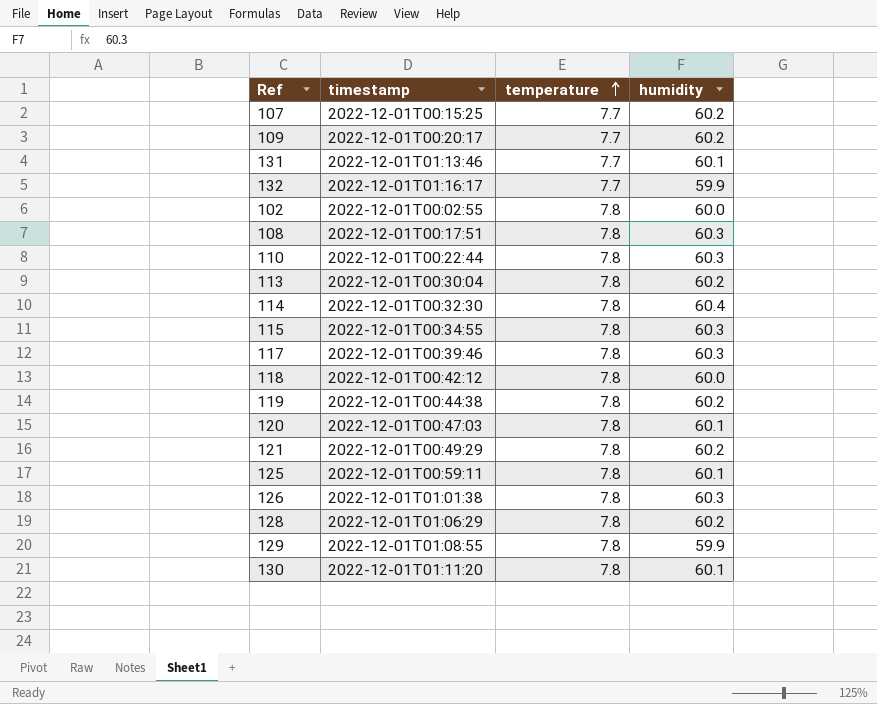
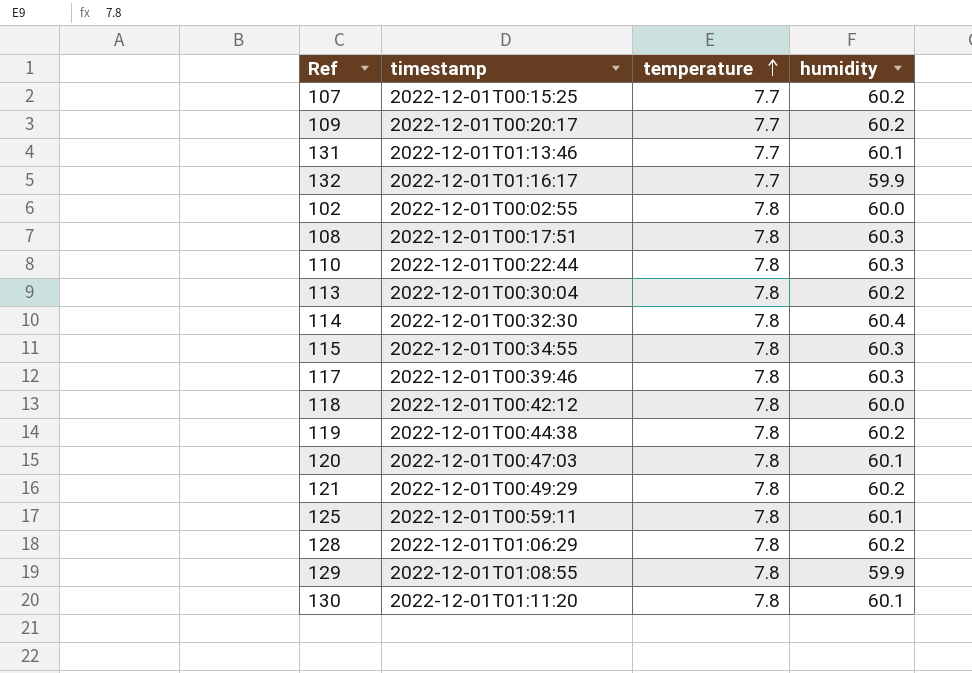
row 126: 2022-12-01T01:01:38 | 7.8 | 60.3 -> none

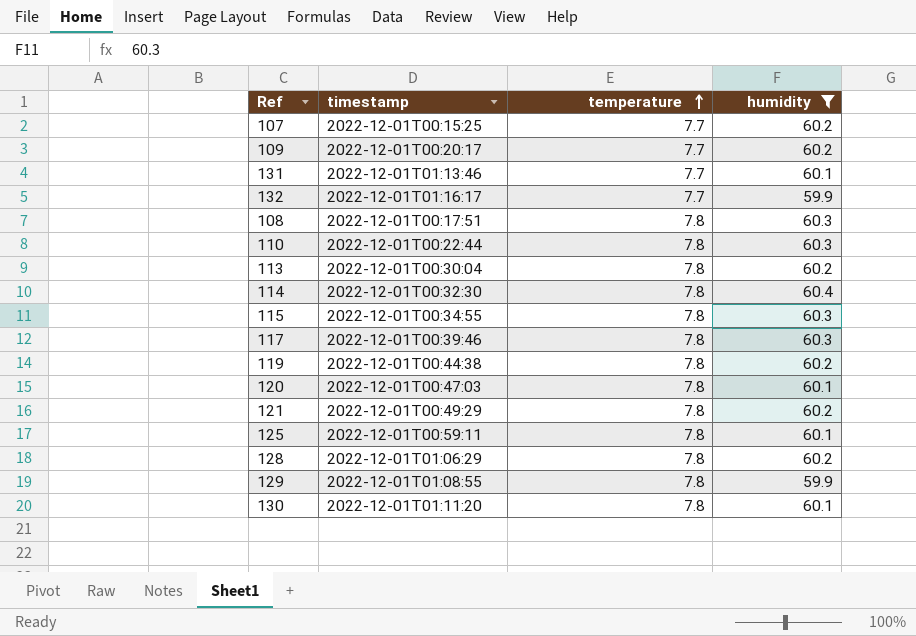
filter: none -> humidity != 60.0

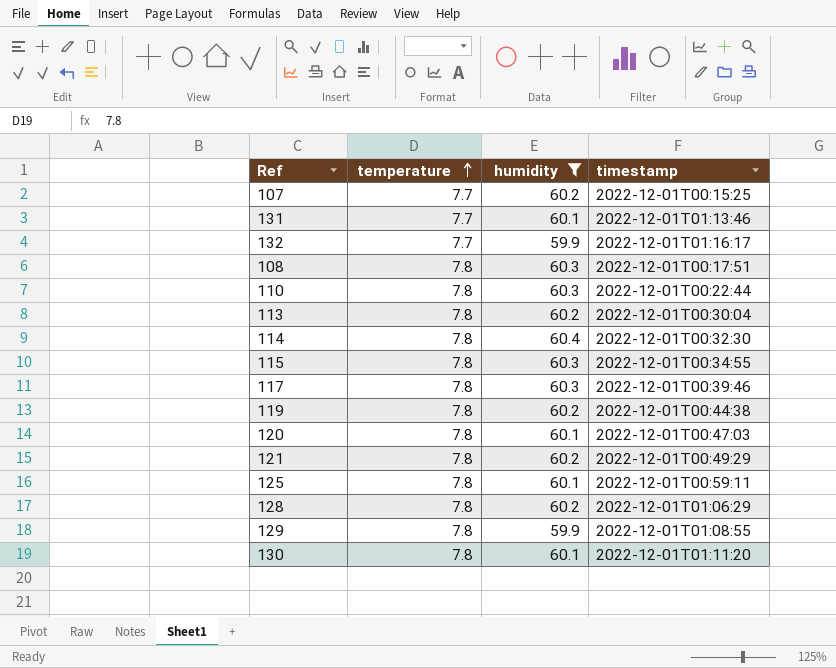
column timestamp | position: 2 -> 4
row 109: 2022-12-01T00:20:17 | 7.7 | 60.2 -> none

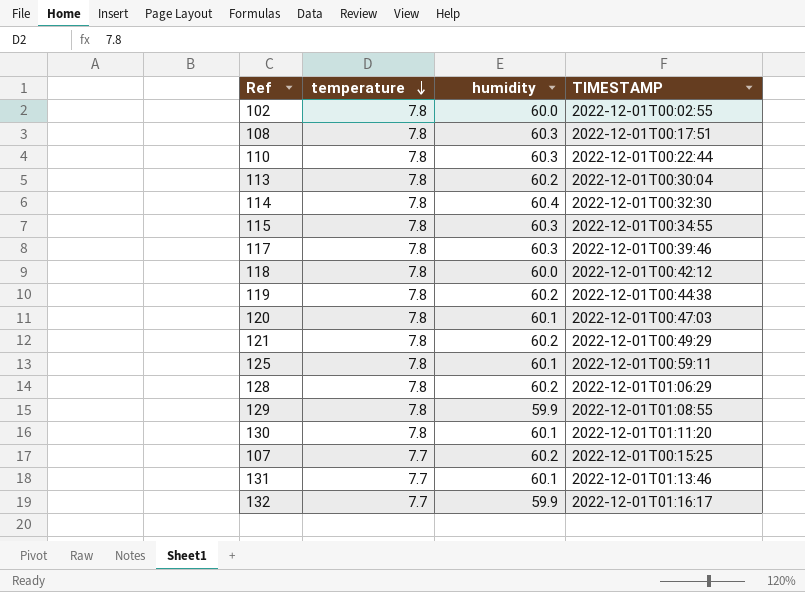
filter: humidity != 60.0 -> none
row order: temperature ascending -> temperature descending
column name: timestamp -> TIMESTAMP

